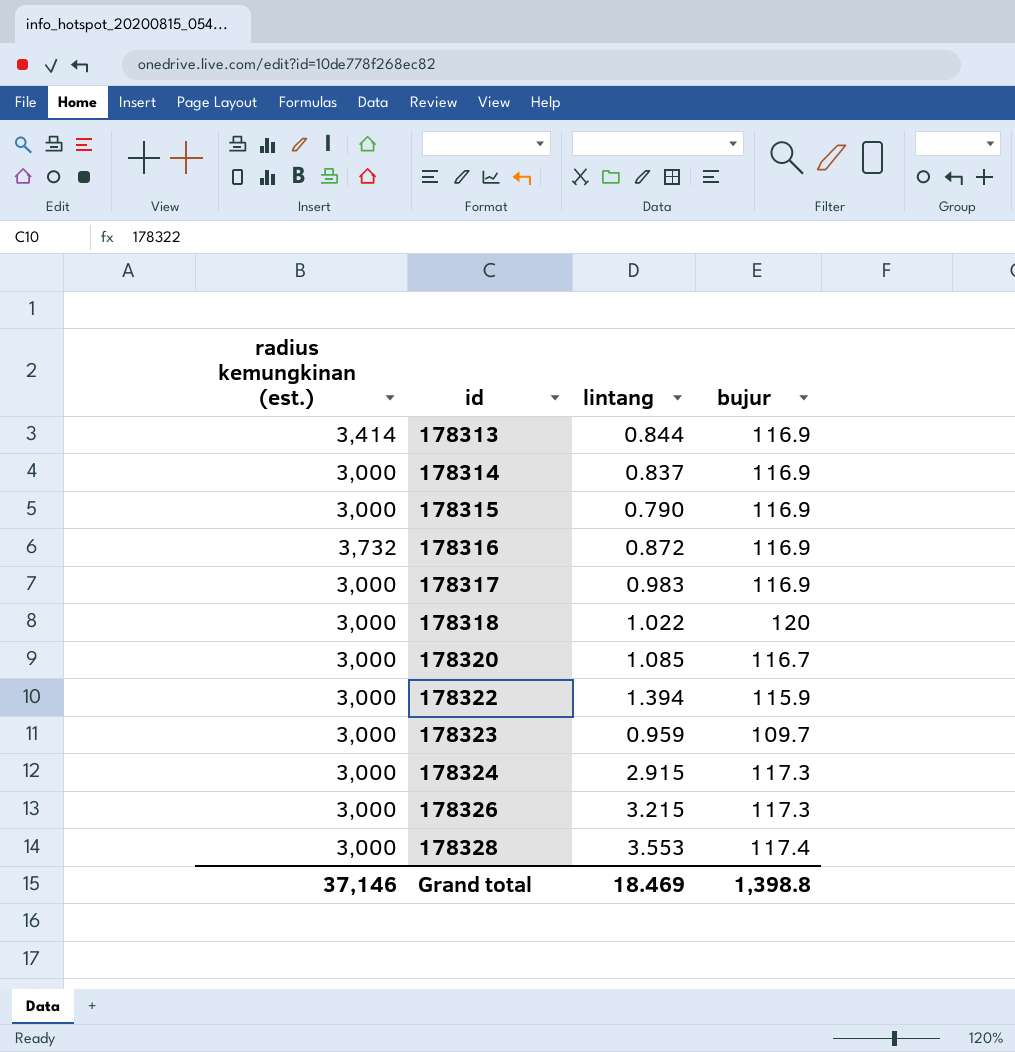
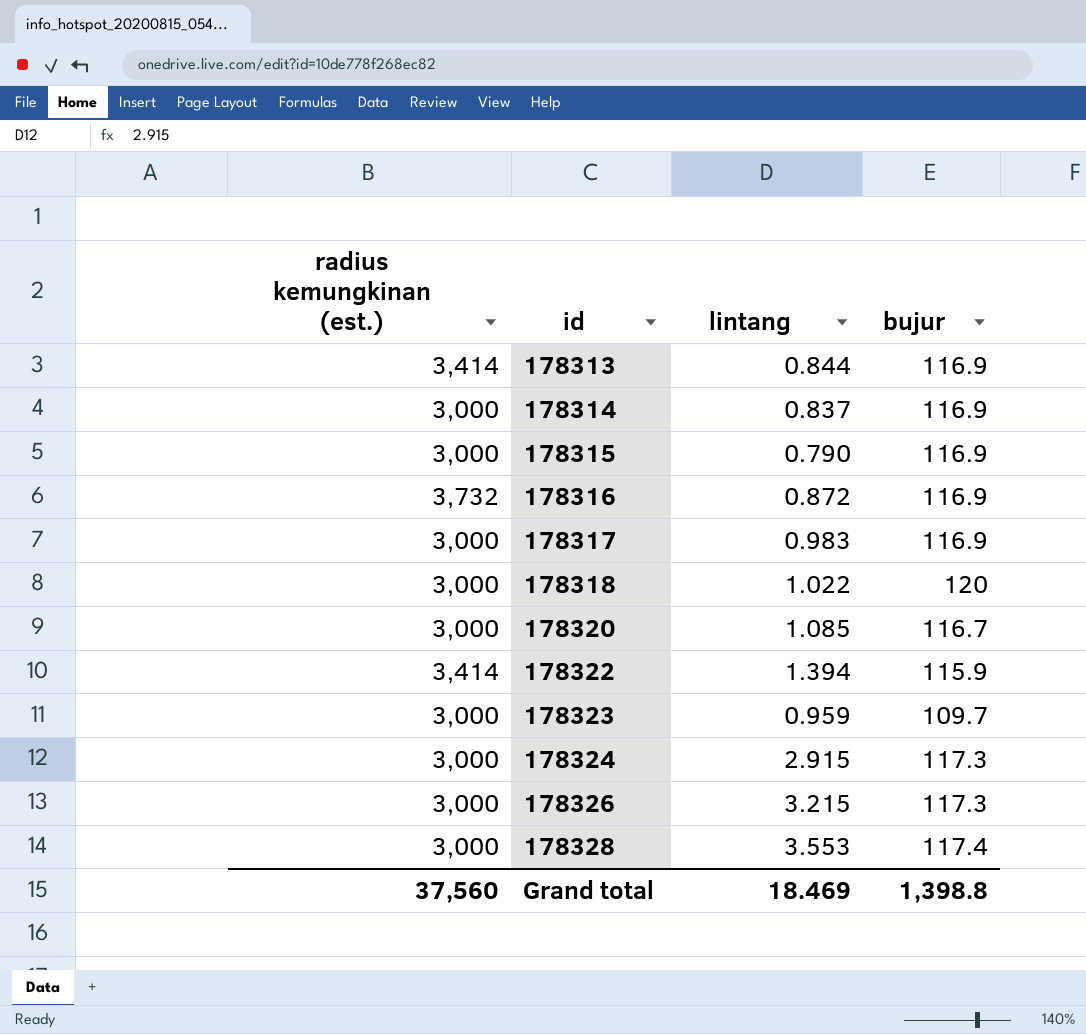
178322 | radius kemungkinan (est.): 3,000 -> 3,414
Grand total | radius kemungkinan (est.): 37,146 -> 37,560

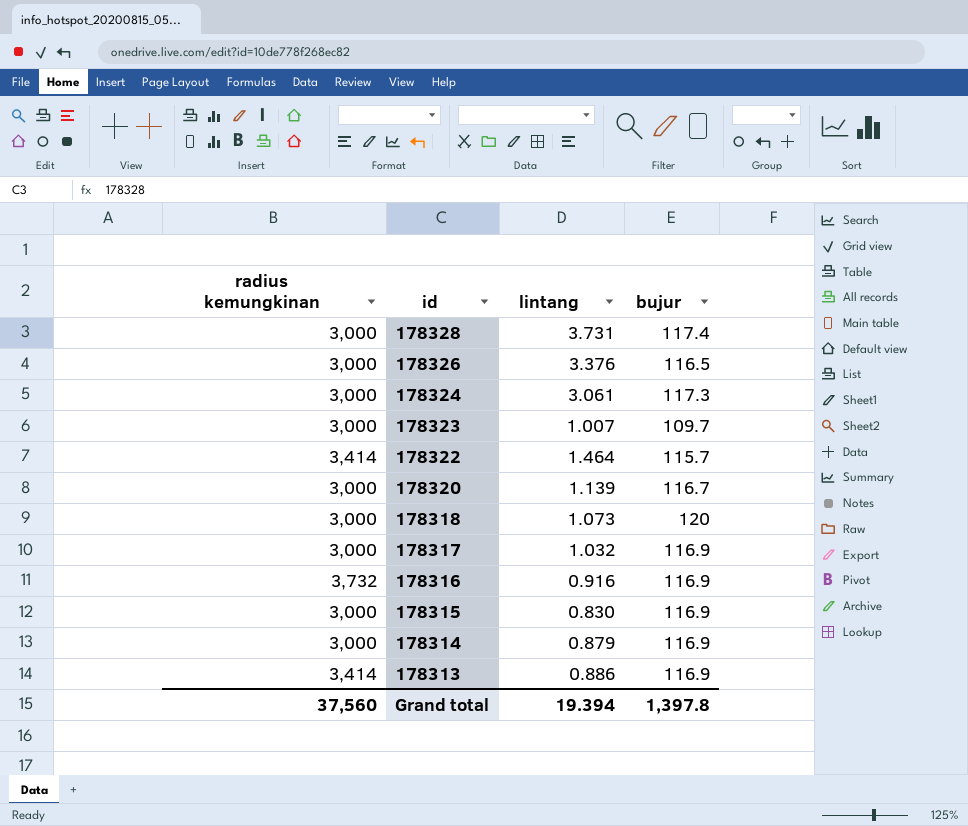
row order: id ascending -> id descending
column name: radius kemungkinan (est.) -> radius kemungkinan
178328 | lintang: 3.553 -> 3.731
178326 | lintang: 3.215 -> 3.376
178326 | bujur: 117.3 -> 116.5
178324 | lintang: 2.915 -> 3.061
178323 | lintang: 0.959 -> 1.007
178322 | lintang: 1.394 -> 1.464
178322 | bujur: 115.9 -> 115.7
178320 | lintang: 1.085 -> 1.139
178318 | lintang: 1.022 -> 1.073
178317 | lintang: 0.983 -> 1.032
178316 | lintang: 0.872 -> 0.916
178315 | lintang: 0.790 -> 0.830
178314 | lintang: 0.837 -> 0.879
178313 | lintang: 0.844 -> 0.886
Grand total | lintang: 18.469 -> 19.394
Grand total | bujur: 1,398.8 -> 1,397.8

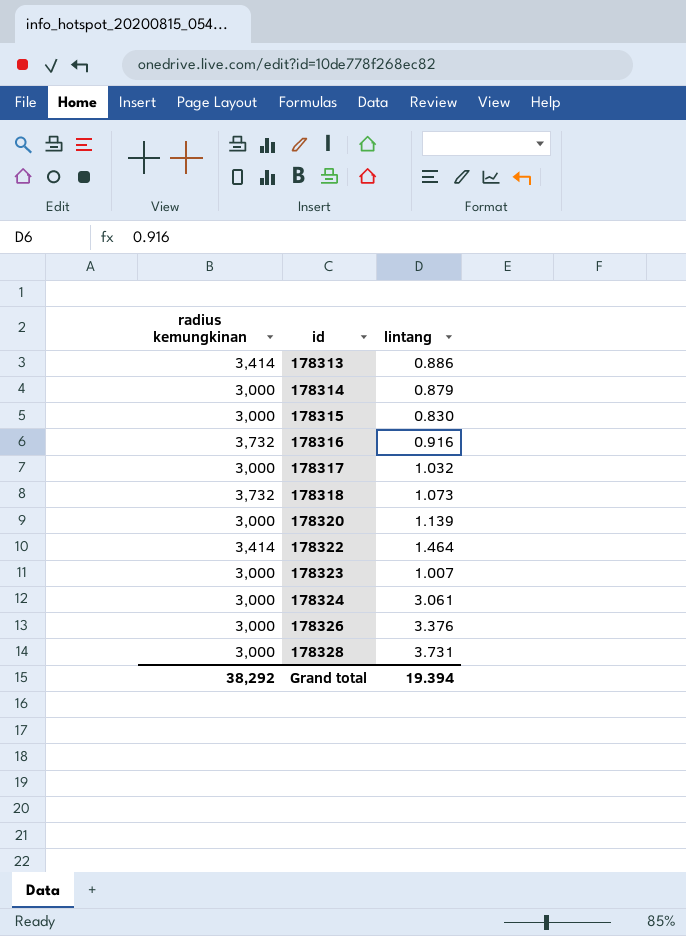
row order: id descending -> id ascending
column bujur | position: 4 -> none
178318 | radius kemungkinan: 3,000 -> 3,732
Grand total | radius kemungkinan: 37,560 -> 38,292

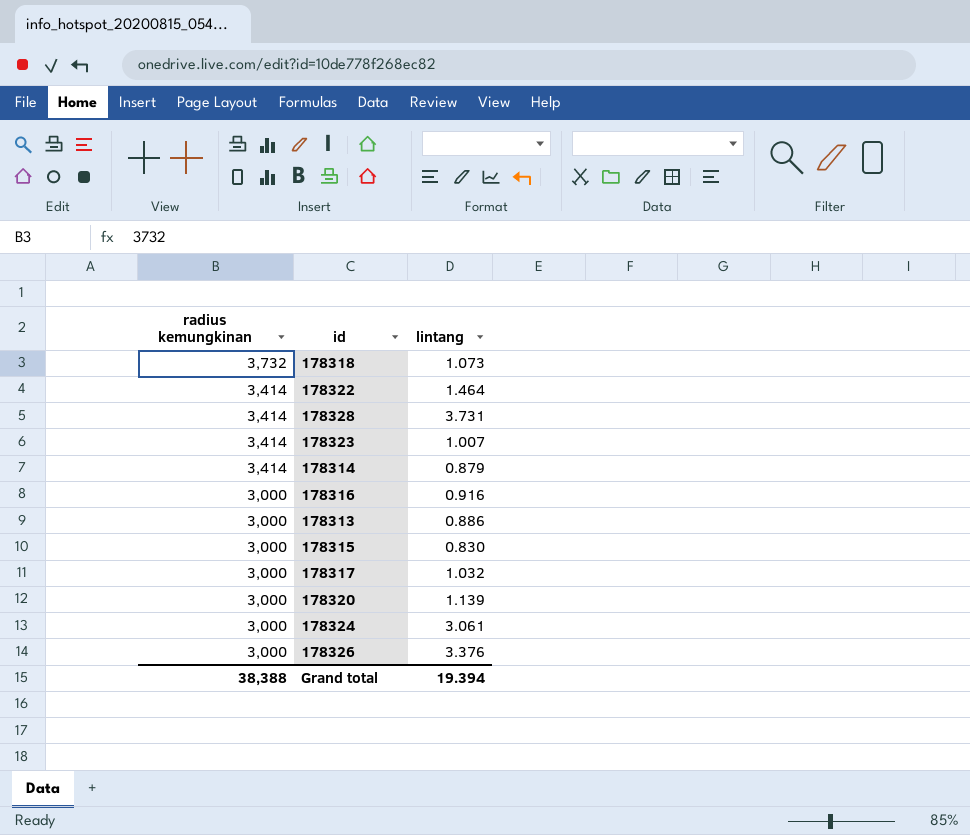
row order: id ascending -> radius kemungkinan descending
178328 | radius kemungkinan: 3,000 -> 3,414
178323 | radius kemungkinan: 3,000 -> 3,414
178314 | radius kemungkinan: 3,000 -> 3,414
178316 | radius kemungkinan: 3,732 -> 3,000
178313 | radius kemungkinan: 3,414 -> 3,000
Grand total | radius kemungkinan: 38,292 -> 38,388

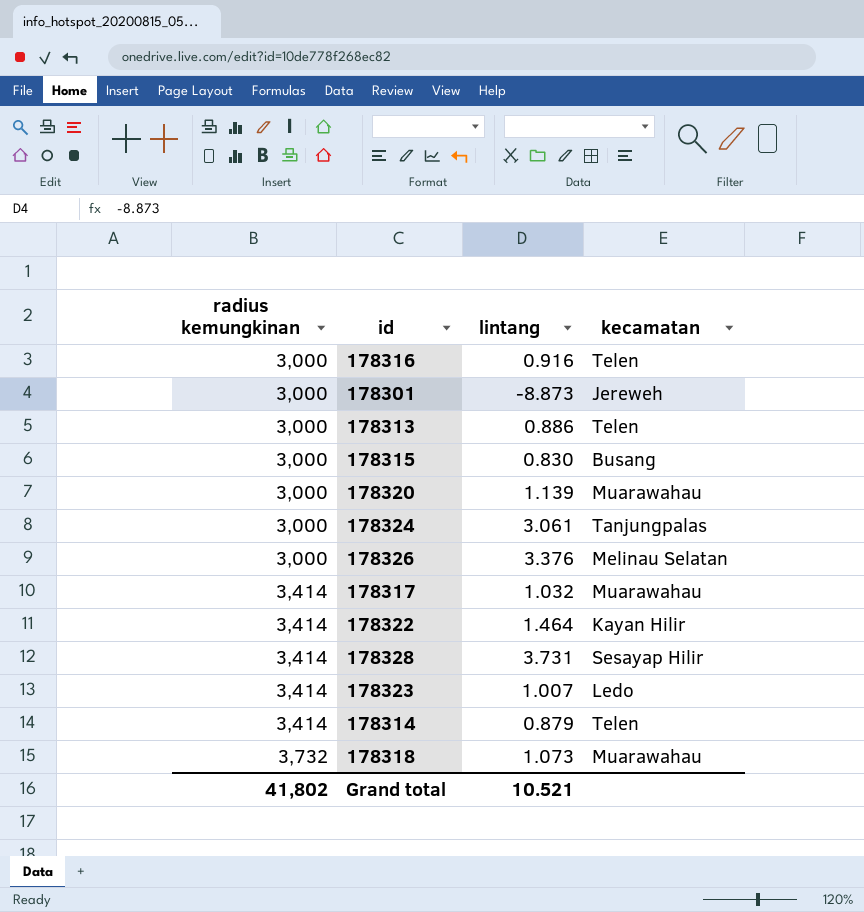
row order: radius kemungkinan descending -> radius kemungkinan ascending
column kecamatan | position: none -> 4
row 178301: none -> 3,000 | -8.873 | Jereweh
178317 | radius kemungkinan: 3,000 -> 3,414
Grand total | radius kemungkinan: 38,388 -> 41,802
Grand total | lintang: 19.394 -> 10.521

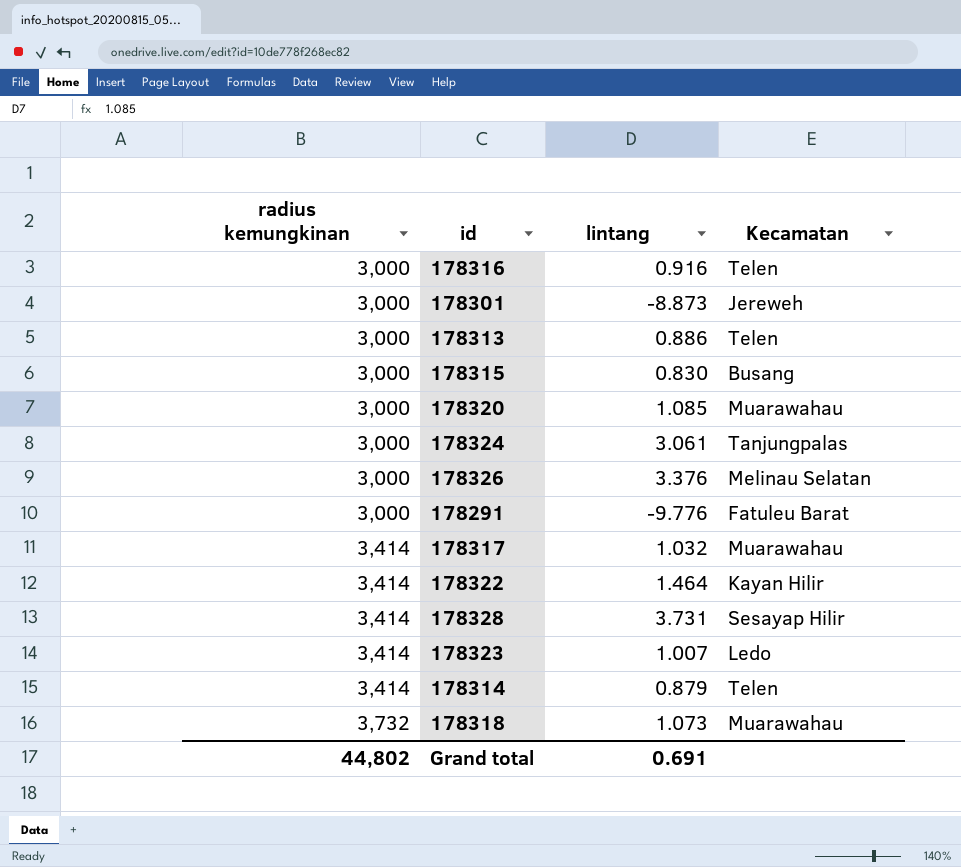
column name: kecamatan -> Kecamatan
178320 | lintang: 1.139 -> 1.085
row 178291: none -> 3,000 | -9.776 | Fatuleu Barat
Grand total | radius kemungkinan: 41,802 -> 44,802
Grand total | lintang: 10.521 -> 0.691

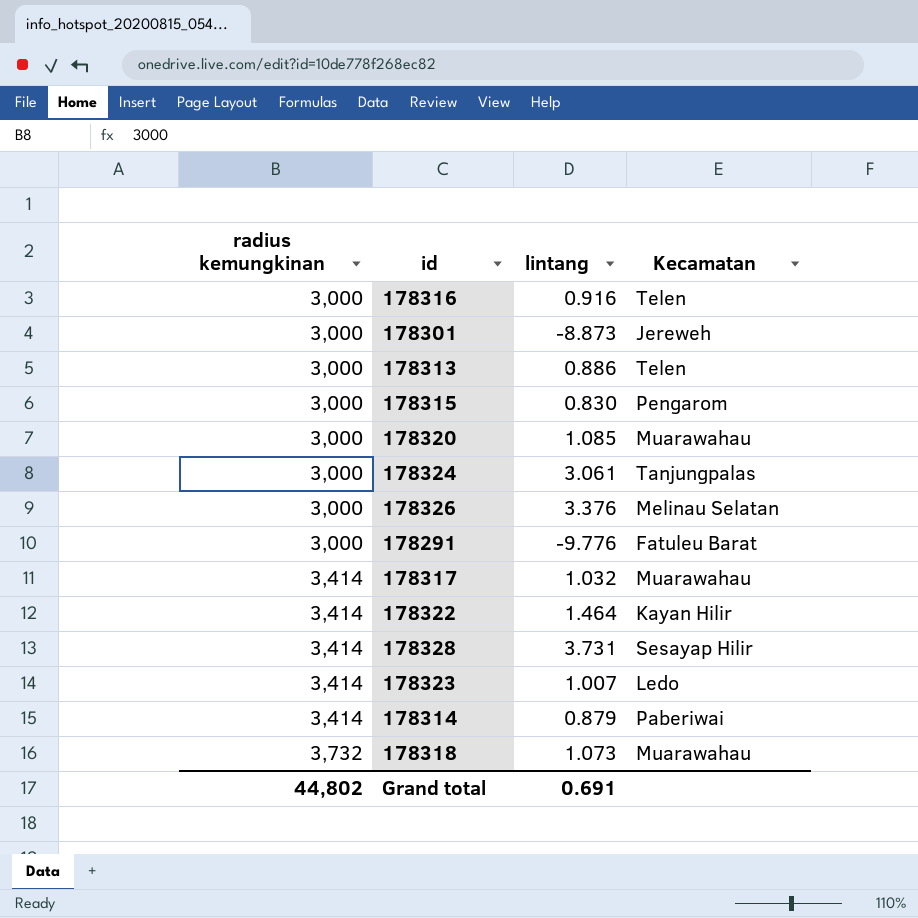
178315 | Kecamatan: Busang -> Pengarom
178314 | Kecamatan: Telen -> Paberiwai

